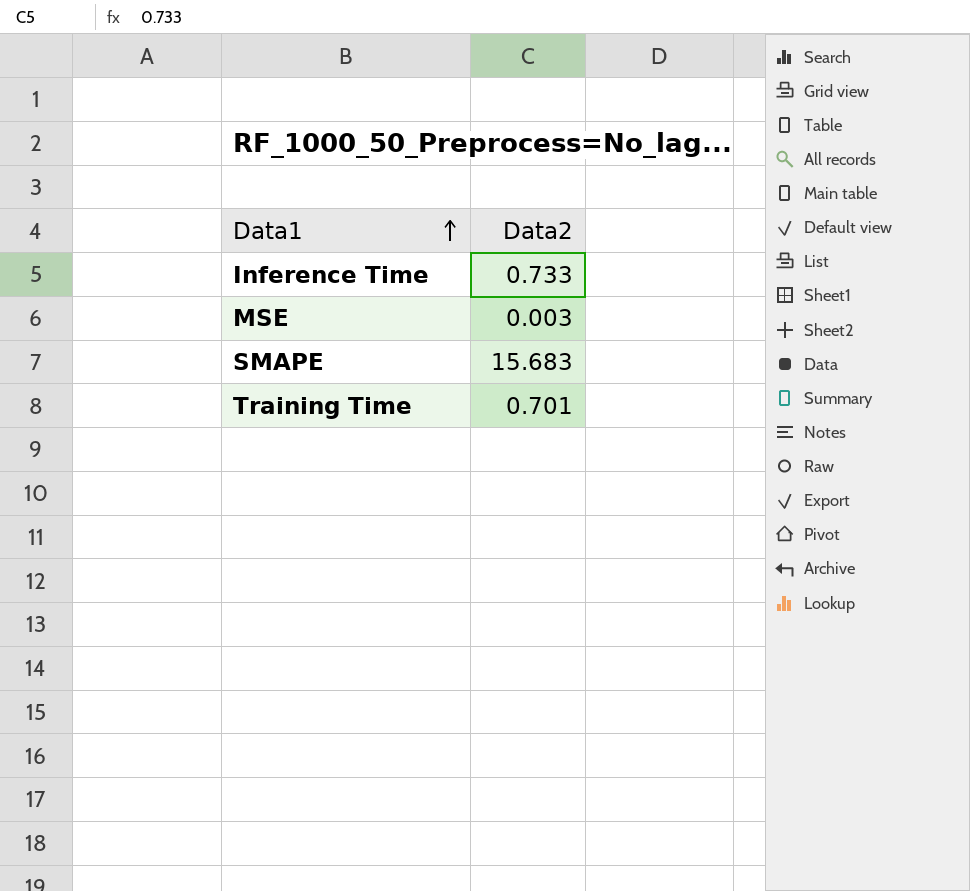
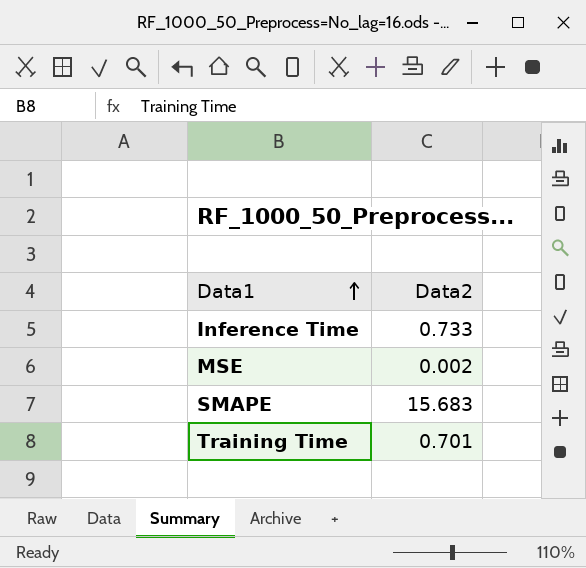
MSE | Data2: 0.003 -> 0.002

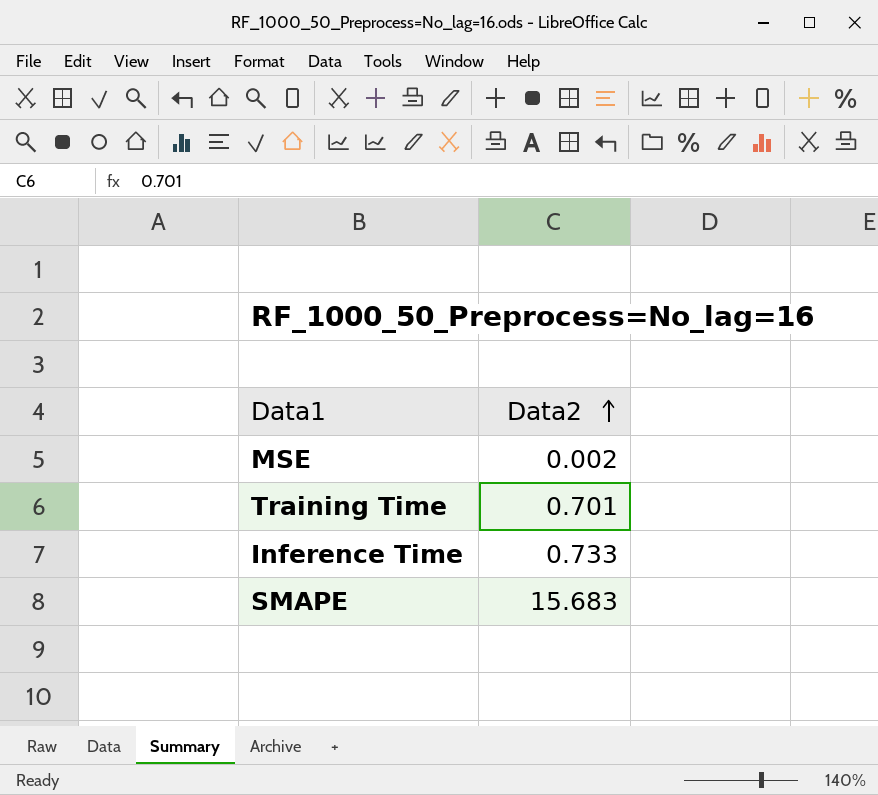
row order: Data1 ascending -> Data2 ascending

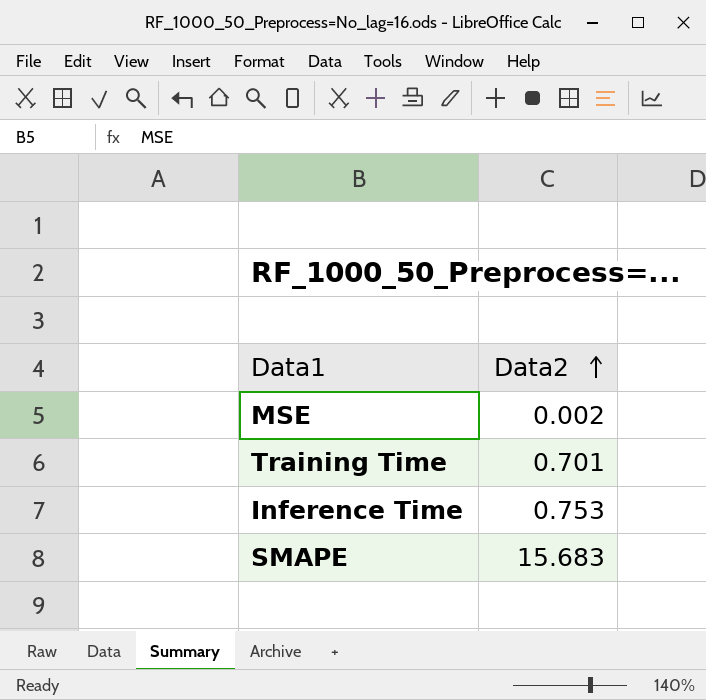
Inference Time | Data2: 0.733 -> 0.753

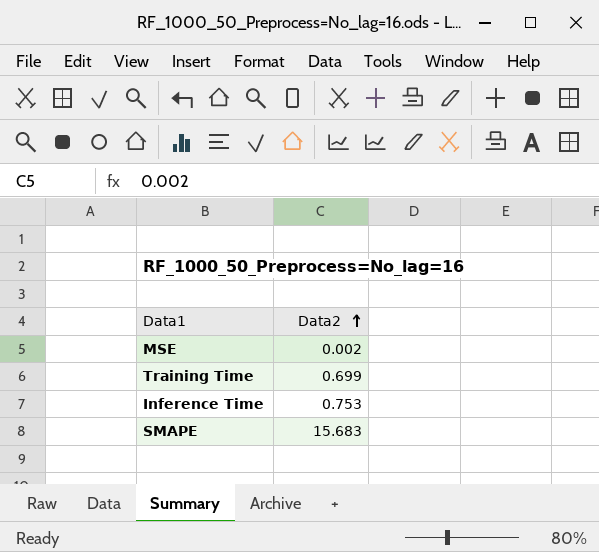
Training Time | Data2: 0.701 -> 0.699

